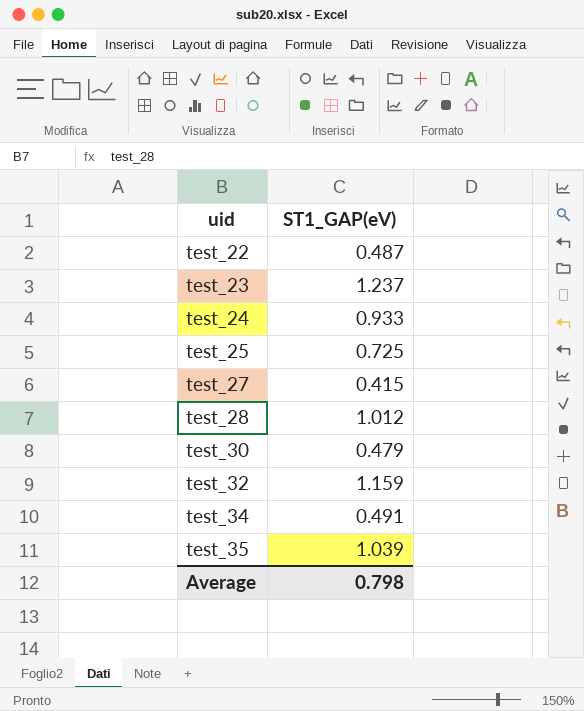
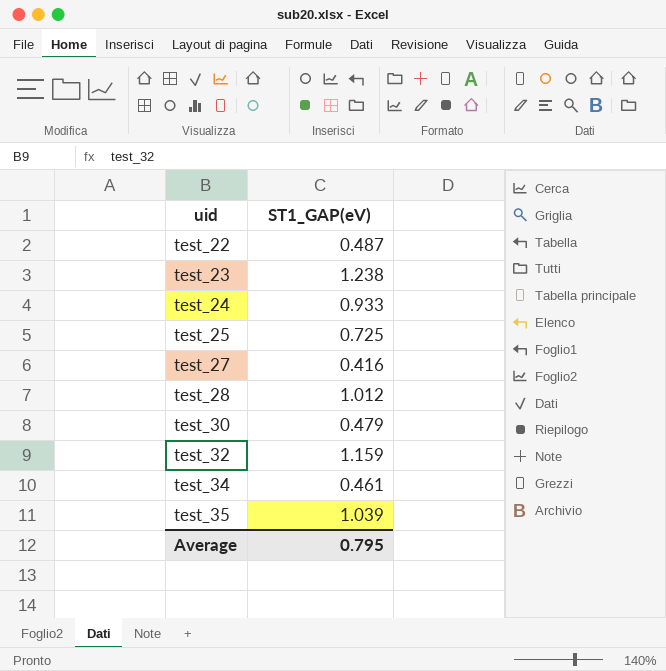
test_23 | ST1_GAP(eV): 1.237 -> 1.238
test_27 | ST1_GAP(eV): 0.415 -> 0.416
test_34 | ST1_GAP(eV): 0.491 -> 0.461
Average | ST1_GAP(eV): 0.798 -> 0.795

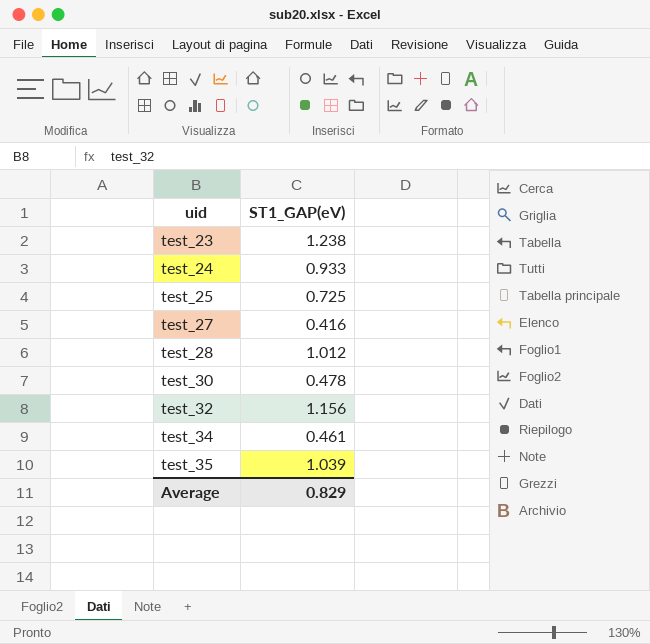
row test_22: 0.487 -> none
test_30 | ST1_GAP(eV): 0.479 -> 0.478
test_32 | ST1_GAP(eV): 1.159 -> 1.156
Average | ST1_GAP(eV): 0.795 -> 0.829

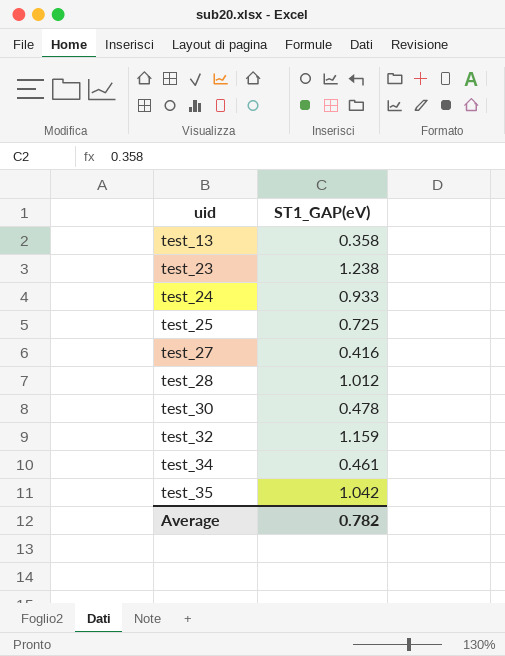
row test_13: none -> 0.358
test_32 | ST1_GAP(eV): 1.156 -> 1.159
test_35 | ST1_GAP(eV): 1.039 -> 1.042
Average | ST1_GAP(eV): 0.829 -> 0.782

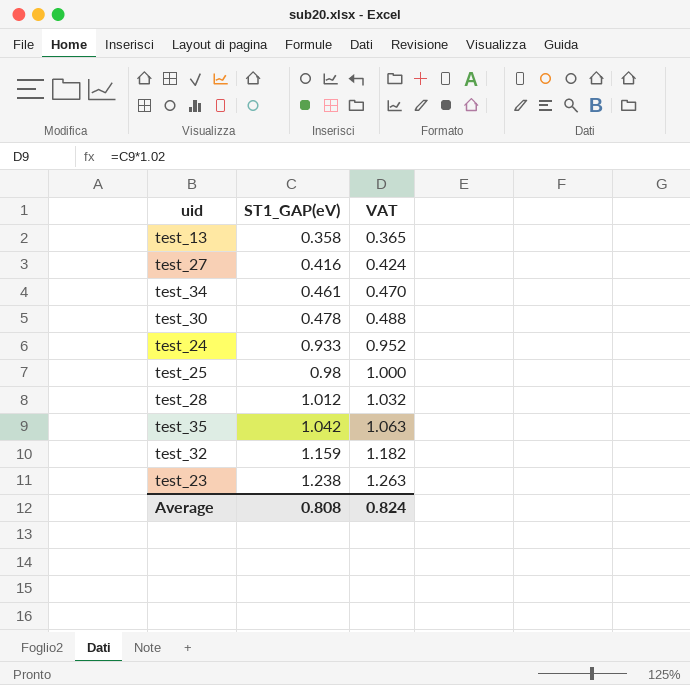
row order: uid ascending -> ST1_GAP(eV) ascending
column VAT | formula: none -> [ST1_GAP(eV)] * 1.02
test_25 | ST1_GAP(eV): 0.725 -> 0.98
Average | ST1_GAP(eV): 0.782 -> 0.808

